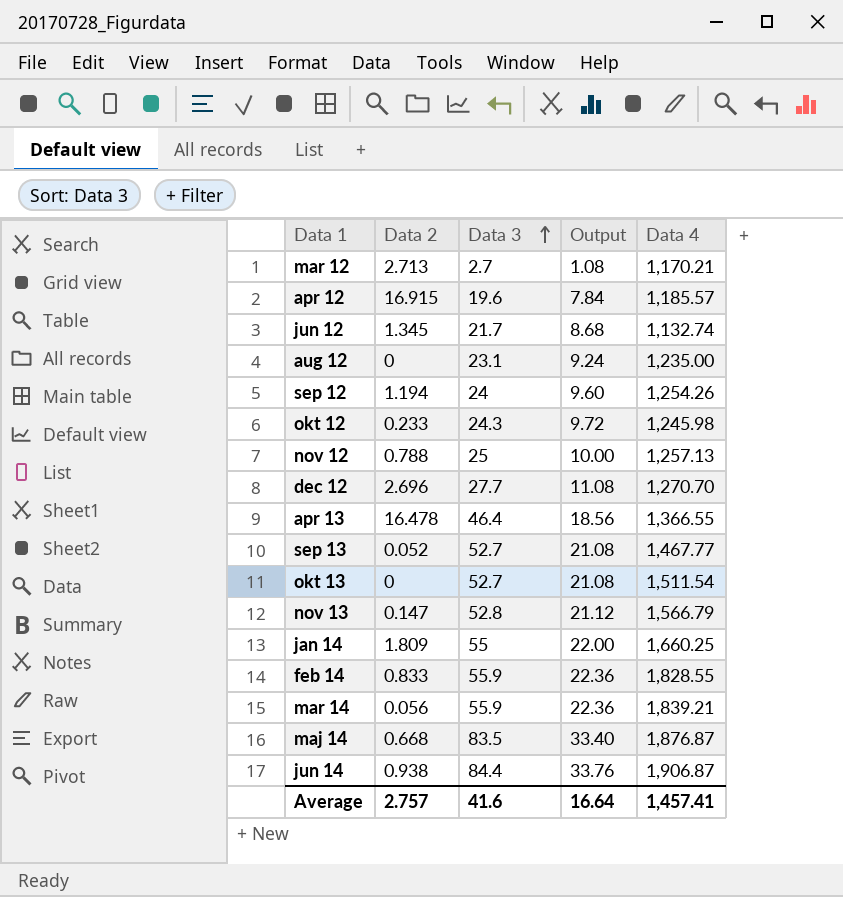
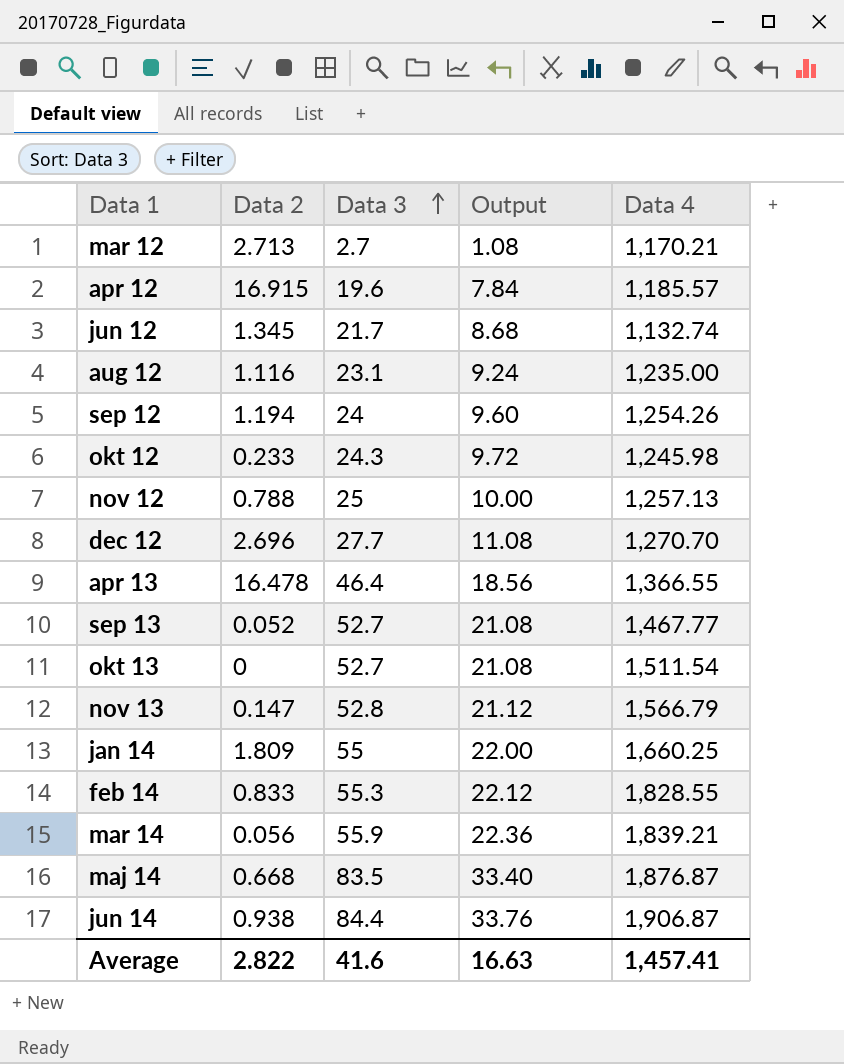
aug 12 | Data 2: 0 -> 1.116
feb 14 | Data 3: 55.9 -> 55.3
feb 14 | Output: 22.36 -> 22.12
Average | Data 2: 2.757 -> 2.822
Average | Output: 16.64 -> 16.63

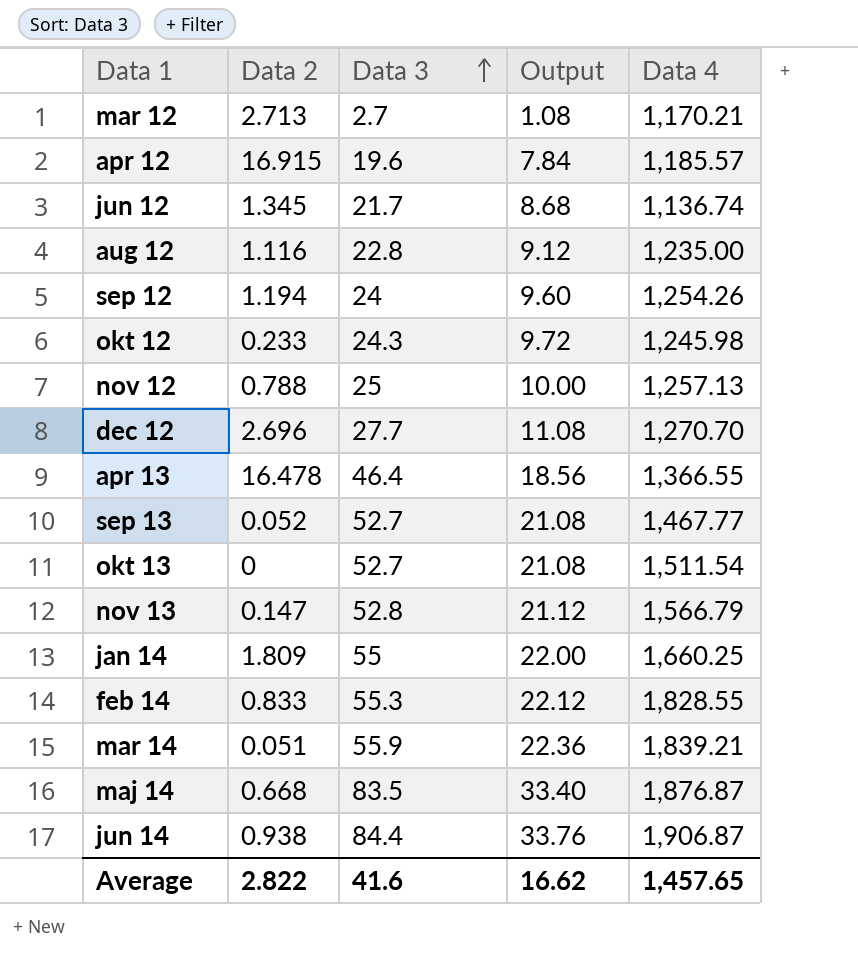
jun 12 | Data 4: 1,132.74 -> 1,136.74
aug 12 | Data 3: 23.1 -> 22.8
aug 12 | Output: 9.24 -> 9.12
mar 14 | Data 2: 0.056 -> 0.051
Average | Output: 16.63 -> 16.62
Average | Data 4: 1,457.41 -> 1,457.65

